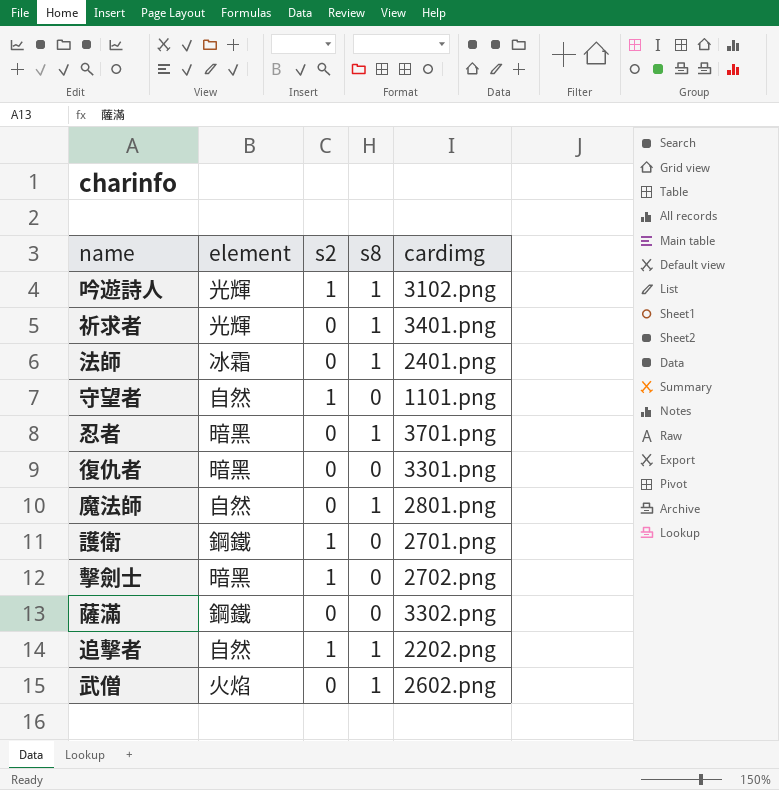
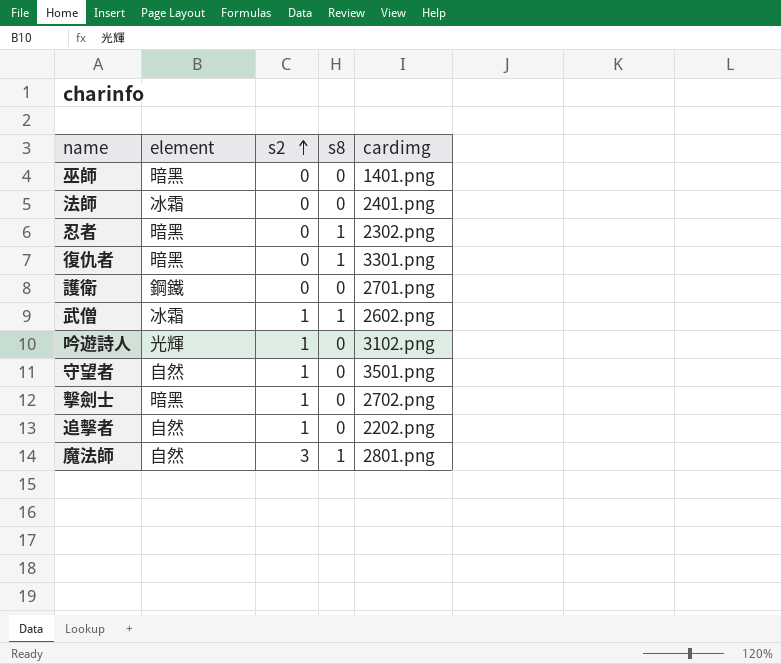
row order: none -> s2 ascending
row 祈求者: 光輝 | 0 | 1 | 3401.png -> none
row 薩滿: 鋼鐵 | 0 | 0 | 3302.png -> none
row 巫師: none -> 暗黑 | 0 | 0 | 1401.png
法師 | s8: 1 -> 0
忍者 | cardimg: 3701.png -> 2302.png
復仇者 | s8: 0 -> 1
護衛 | s2: 1 -> 0
武僧 | element: 火焰 -> 冰霜
武僧 | s2: 0 -> 1
吟遊詩人 | s8: 1 -> 0
守望者 | cardimg: 1101.png -> 3501.png
追擊者 | s8: 1 -> 0
魔法師 | s2: 0 -> 3

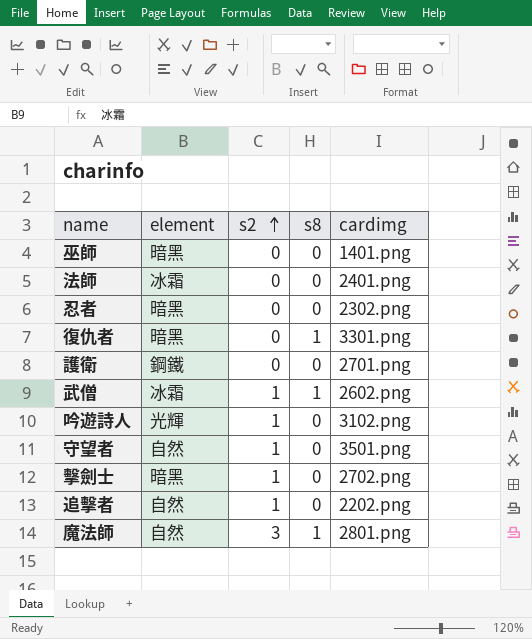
忍者 | s8: 1 -> 0

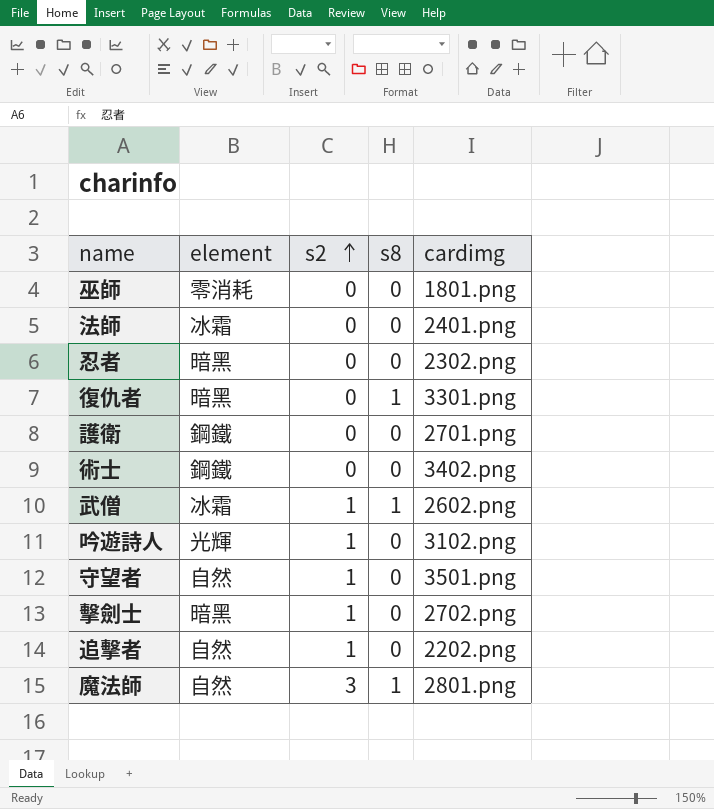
巫師 | element: 暗黑 -> 零消耗
巫師 | cardimg: 1401.png -> 1801.png
row 術士: none -> 鋼鐵 | 0 | 0 | 3402.png

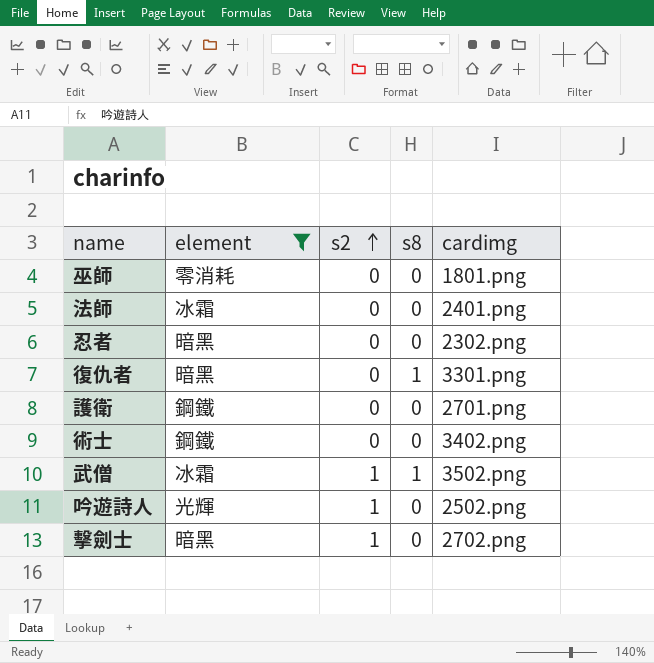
filter: none -> element != 自然
武僧 | cardimg: 2602.png -> 3502.png
吟遊詩人 | cardimg: 3102.png -> 2502.png

